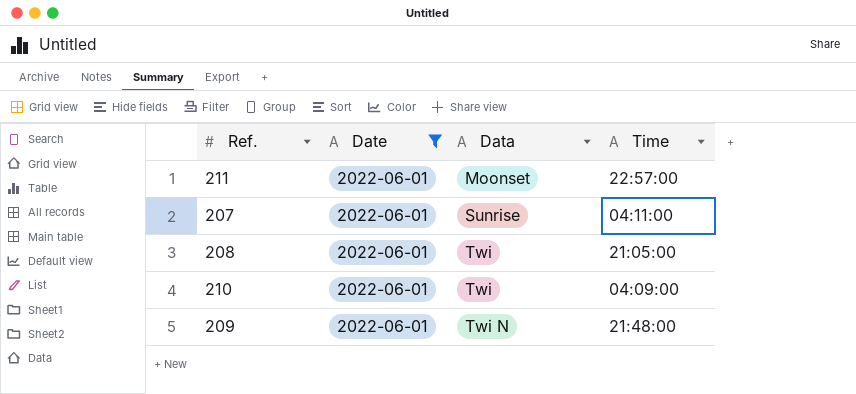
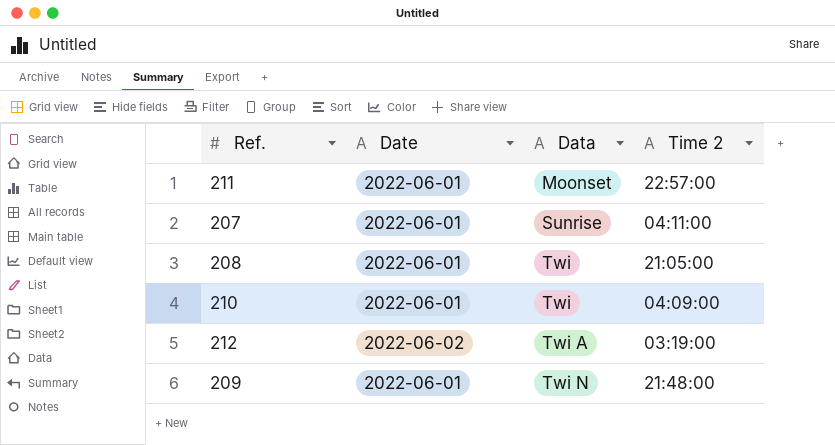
filter: Date = 2022-06-01 -> none
column name: Time -> Time 2

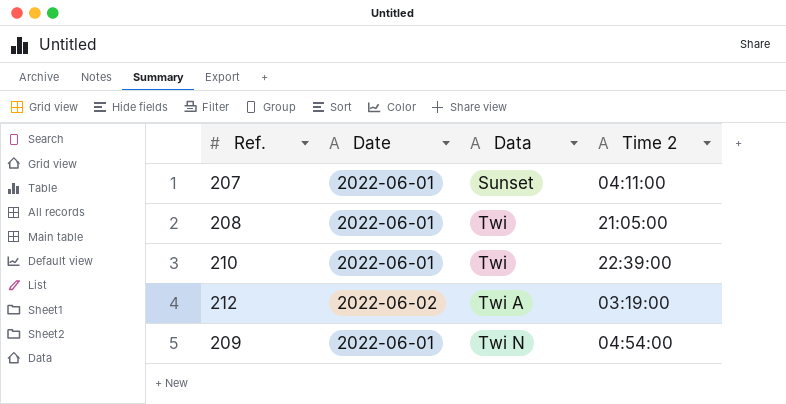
row 211: 2022-06-01 | Moonset | 22:57:00 -> none
207 | Data: Sunrise -> Sunset
210 | Time 2: 04:09:00 -> 22:39:00
209 | Time 2: 21:48:00 -> 04:54:00

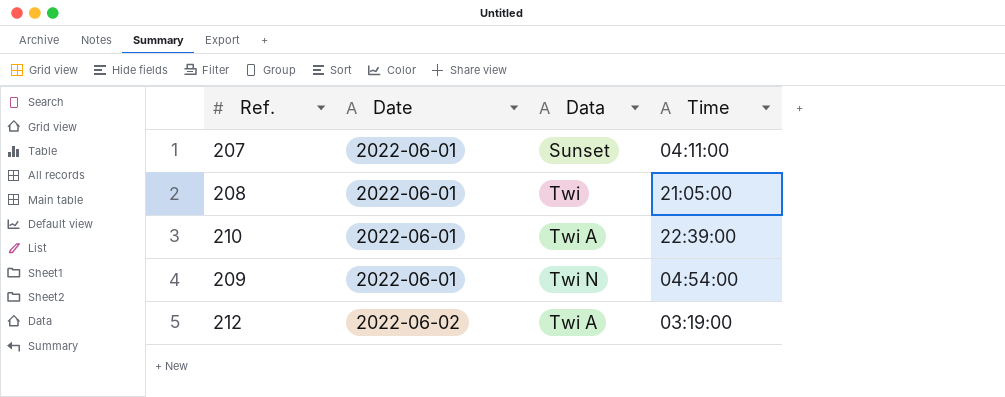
row order: Data ascending -> Date ascending
column name: Time 2 -> Time
210 | Data: Twi -> Twi A

